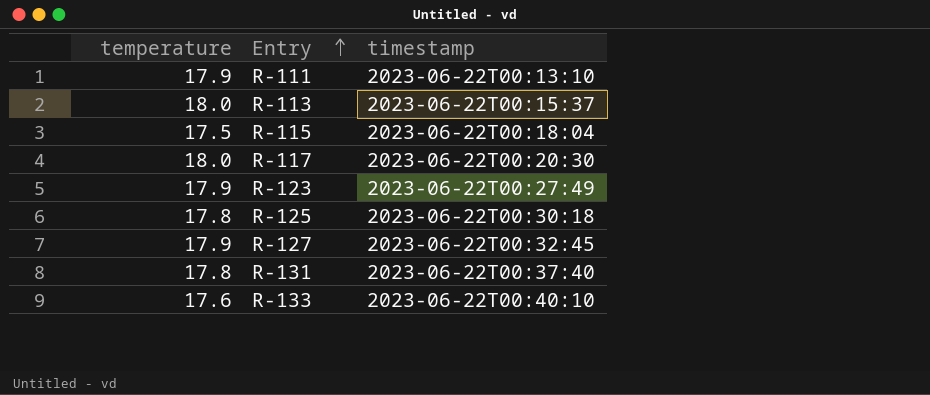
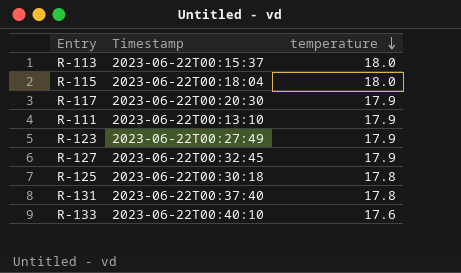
row order: Entry ascending -> temperature descending
column name: timestamp -> Timestamp
column temperature | position: 1 -> 3
R-115 | temperature: 17.5 -> 18.0
R-117 | temperature: 18.0 -> 17.9

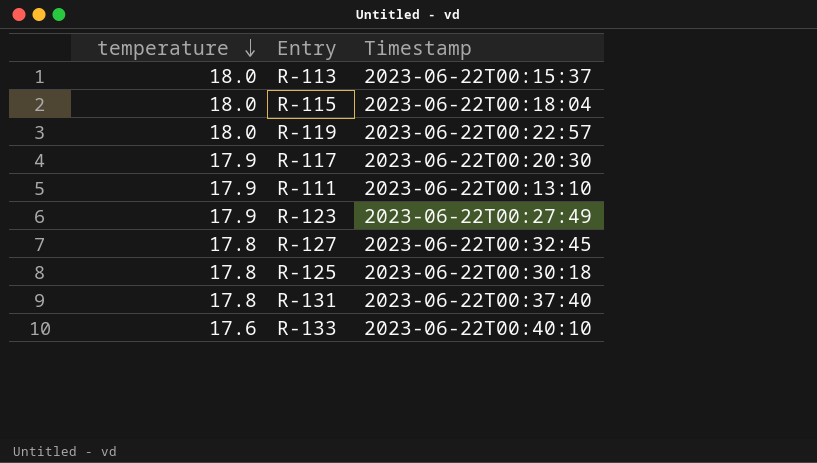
column temperature | position: 3 -> 1
row R-119: none -> 18.0 | 2023-06-22T00:22:57
R-127 | temperature: 17.9 -> 17.8

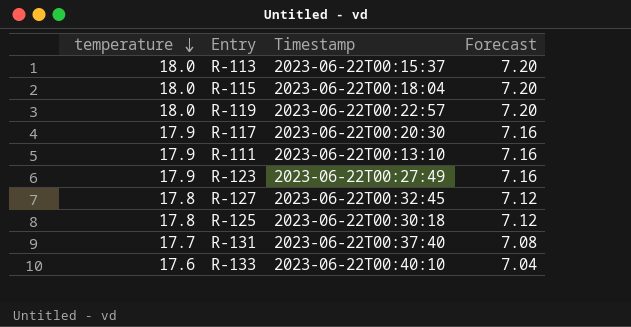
column Forecast | formula: none -> [temperature] * 0.4
R-131 | temperature: 17.8 -> 17.7

